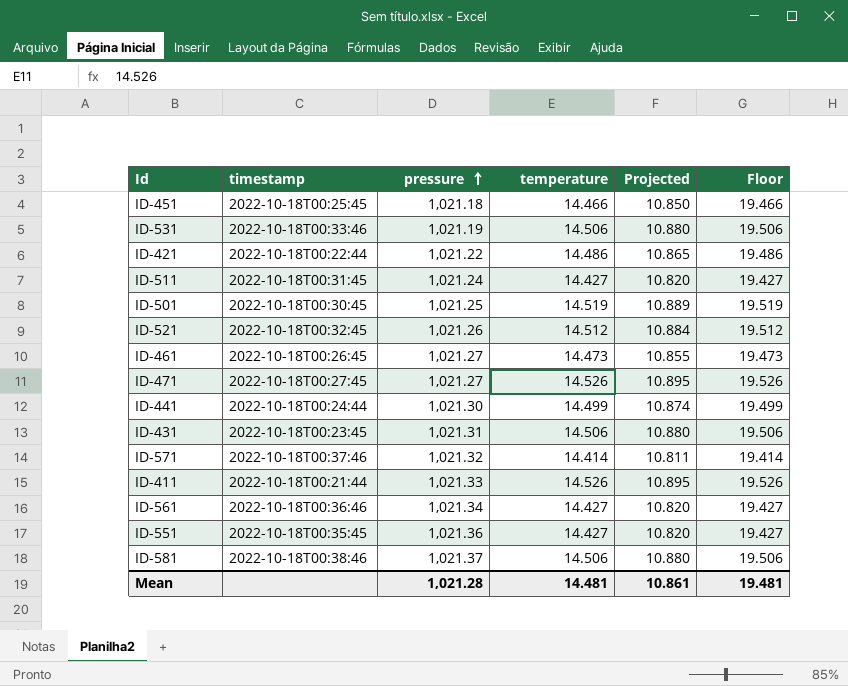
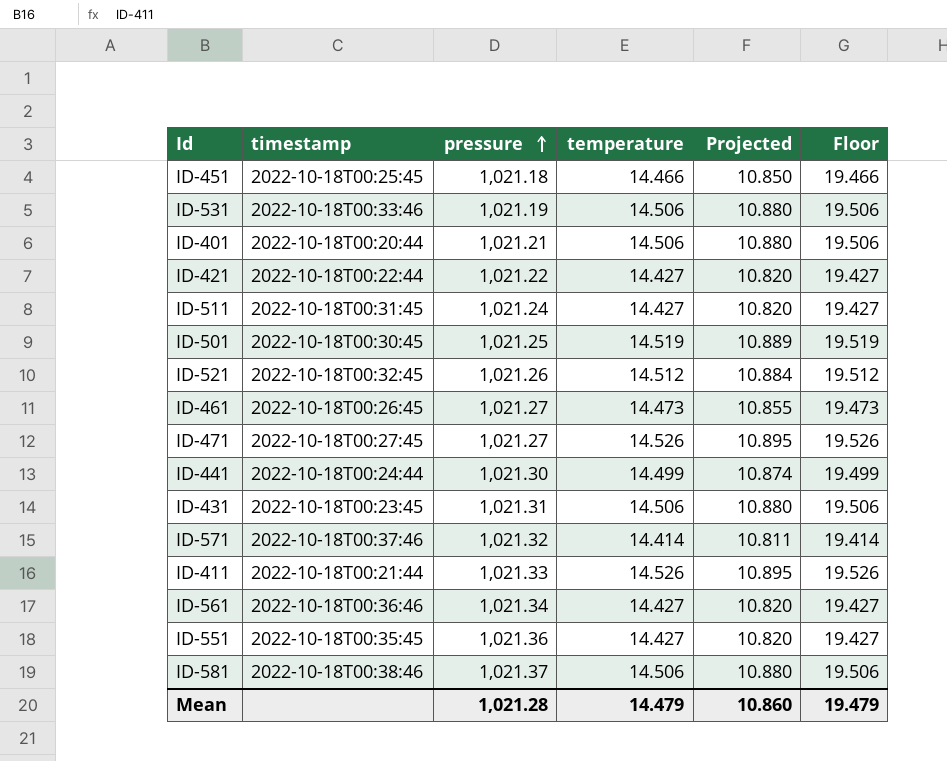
row ID-401: none -> 2022-10-18T00:20:44 | 1,021.21 | 14.506 | 10.880 | 19.506
ID-421 | temperature: 14.486 -> 14.427
ID-421 | Projected: 10.865 -> 10.820
ID-421 | Floor: 19.486 -> 19.427
Mean | temperature: 14.481 -> 14.479
Mean | Projected: 10.861 -> 10.860
Mean | Floor: 19.481 -> 19.479

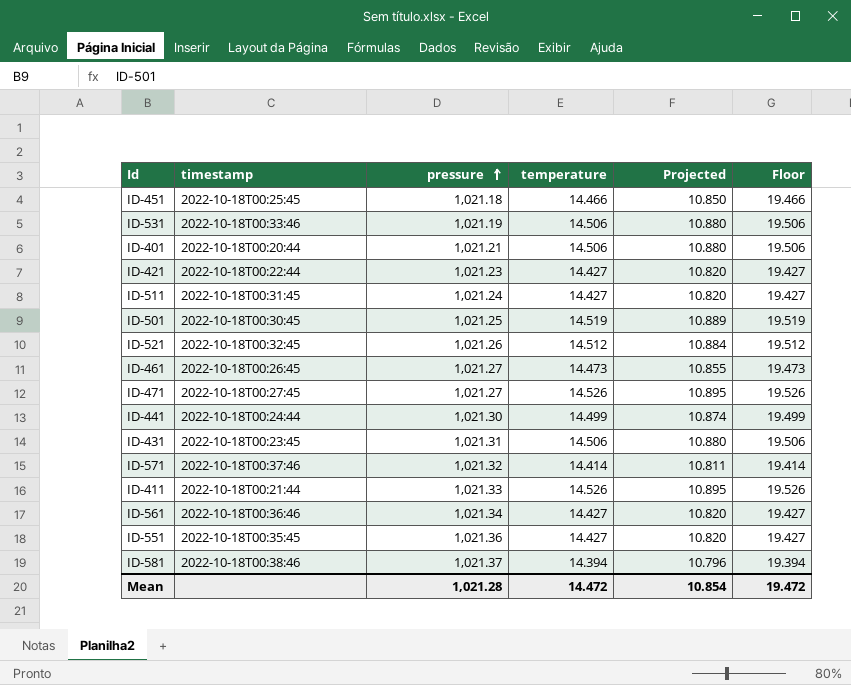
ID-421 | pressure: 1,021.22 -> 1,021.23
ID-581 | temperature: 14.506 -> 14.394
ID-581 | Projected: 10.880 -> 10.796
ID-581 | Floor: 19.506 -> 19.394
Mean | temperature: 14.479 -> 14.472
Mean | Projected: 10.860 -> 10.854
Mean | Floor: 19.479 -> 19.472

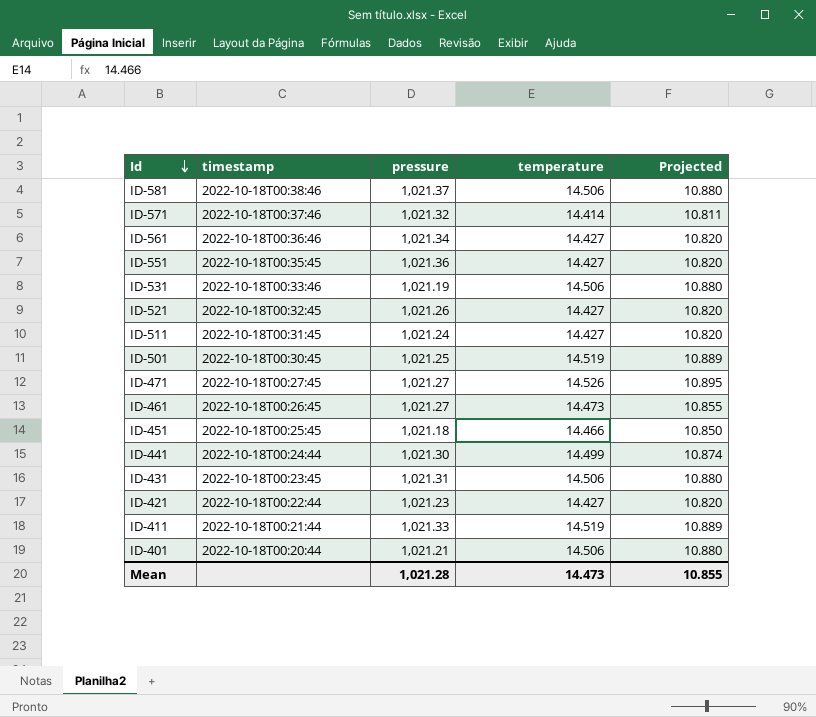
row order: pressure ascending -> Id descending
column Floor | formula: [temperature] + 5 -> none
ID-581 | temperature: 14.394 -> 14.506
ID-581 | Projected: 10.796 -> 10.880
ID-521 | temperature: 14.512 -> 14.427
ID-521 | Projected: 10.884 -> 10.820
ID-411 | temperature: 14.526 -> 14.519
ID-411 | Projected: 10.895 -> 10.889
Mean | temperature: 14.472 -> 14.473
Mean | Projected: 10.854 -> 10.855

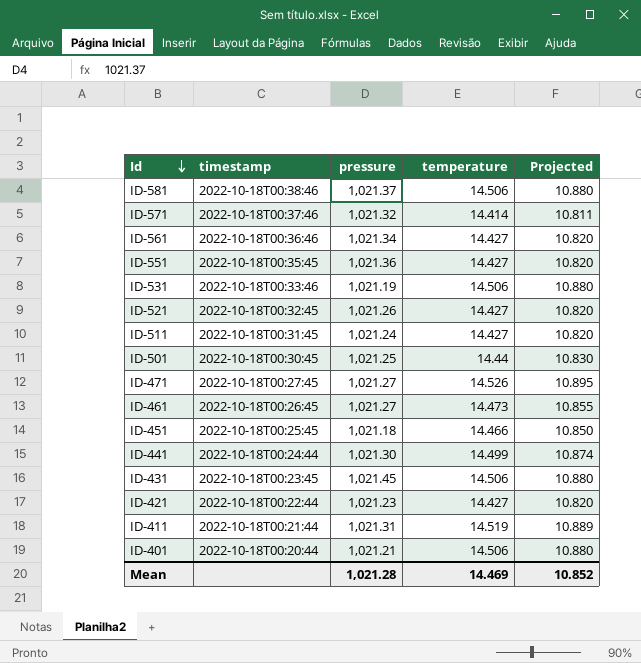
ID-501 | temperature: 14.519 -> 14.44
ID-501 | Projected: 10.889 -> 10.830
ID-431 | pressure: 1,021.31 -> 1,021.45
ID-411 | pressure: 1,021.33 -> 1,021.31
Mean | temperature: 14.473 -> 14.469
Mean | Projected: 10.855 -> 10.852

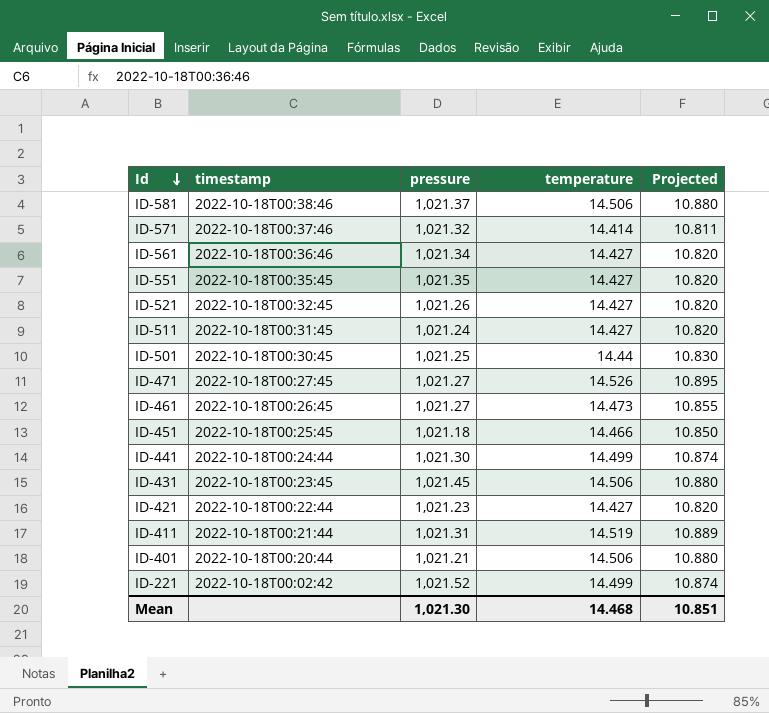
row ID-531: 2022-10-18T00:33:46 | 1,021.19 | 14.506 | 10.880 -> none
ID-551 | pressure: 1,021.36 -> 1,021.35
row ID-221: none -> 2022-10-18T00:02:42 | 1,021.52 | 14.499 | 10.874
Mean | pressure: 1,021.28 -> 1,021.30
Mean | temperature: 14.469 -> 14.468
Mean | Projected: 10.852 -> 10.851

